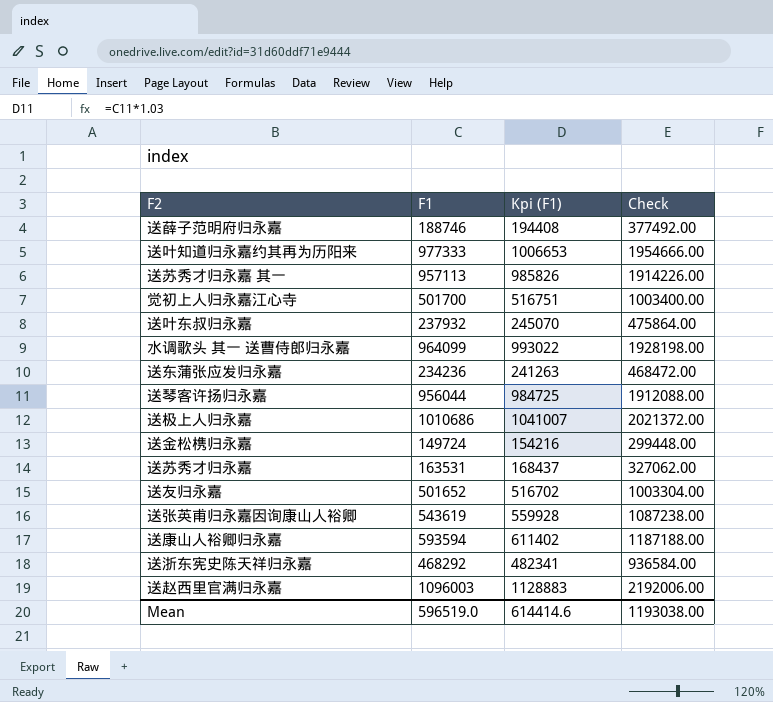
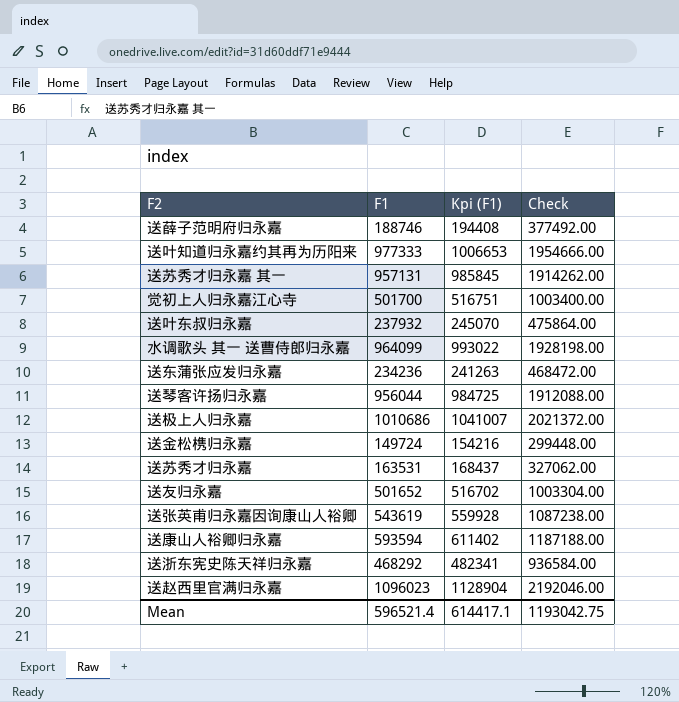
送苏秀才归永嘉 其一 | F1: 957113 -> 957131
送苏秀才归永嘉 其一 | Kpi (F1): 985826 -> 985845
送苏秀才归永嘉 其一 | Check: 1914226.00 -> 1914262.00
送赵西里官满归永嘉 | F1: 1096003 -> 1096023
送赵西里官满归永嘉 | Kpi (F1): 1128883 -> 1128904
送赵西里官满归永嘉 | Check: 2192006.00 -> 2192046.00
Mean | F1: 596519.0 -> 596521.4
Mean | Kpi (F1): 614414.6 -> 614417.1
Mean | Check: 1193038.00 -> 1193042.75

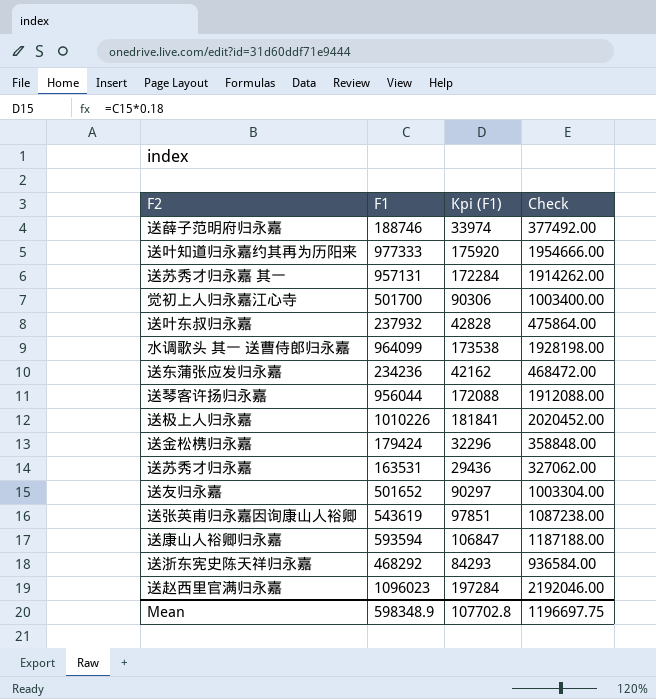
column Kpi (F1) | formula: [F1] * 1.03 -> [F1] * 0.18
送极上人归永嘉 | F1: 1010686 -> 1010226
送极上人归永嘉 | Check: 2021372.00 -> 2020452.00
送金松槜归永嘉 | F1: 149724 -> 179424
送金松槜归永嘉 | Check: 299448.00 -> 358848.00
Mean | F1: 596521.4 -> 598348.9
Mean | Kpi (F1): 614417.1 -> 107702.8
Mean | Check: 1193042.75 -> 1196697.75

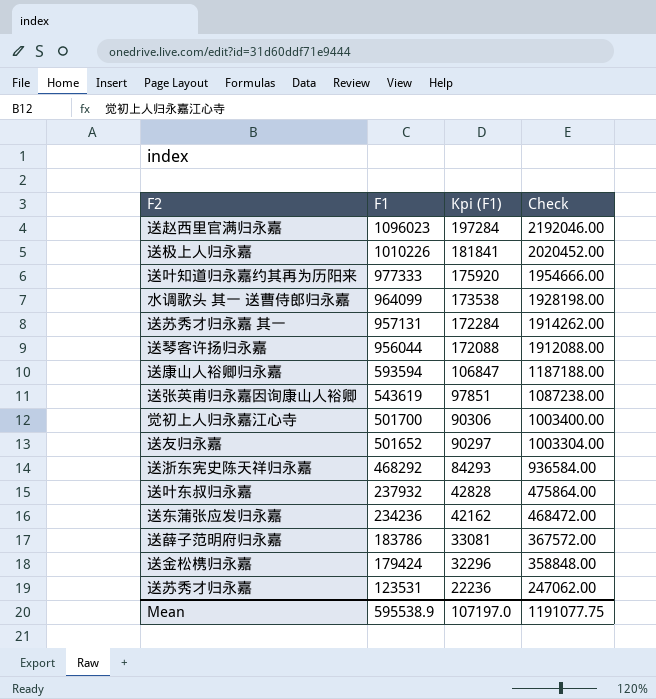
row order: none -> F1 descending
送薛子范明府归永嘉 | F1: 188746 -> 183786
送薛子范明府归永嘉 | Kpi (F1): 33974 -> 33081
送薛子范明府归永嘉 | Check: 377492.00 -> 367572.00
送苏秀才归永嘉 | F1: 163531 -> 123531
送苏秀才归永嘉 | Kpi (F1): 29436 -> 22236
送苏秀才归永嘉 | Check: 327062.00 -> 247062.00
Mean | F1: 598348.9 -> 595538.9
Mean | Kpi (F1): 107702.8 -> 107197.0
Mean | Check: 1196697.75 -> 1191077.75

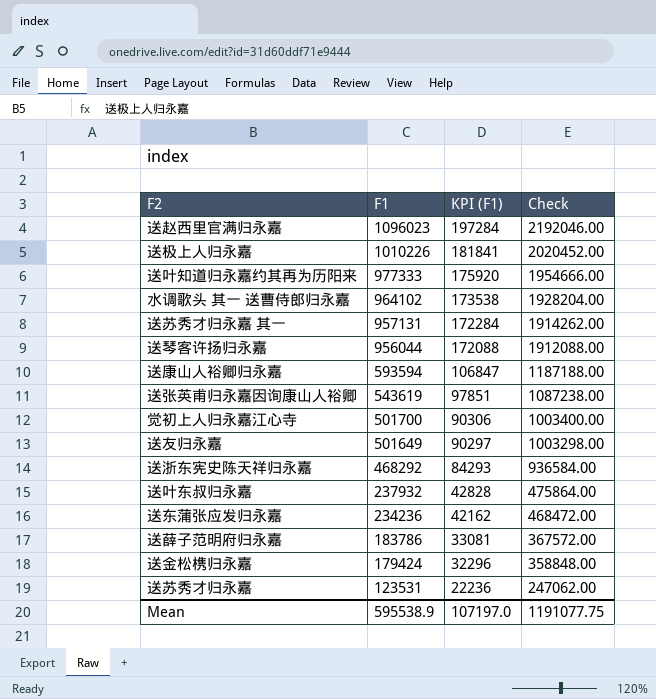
column name: Kpi (F1) -> KPI (F1)
水调歌头 其一 送曹侍郎归永嘉 | F1: 964099 -> 964102
水调歌头 其一 送曹侍郎归永嘉 | Check: 1928198.00 -> 1928204.00
送友归永嘉 | F1: 501652 -> 501649
送友归永嘉 | Check: 1003304.00 -> 1003298.00

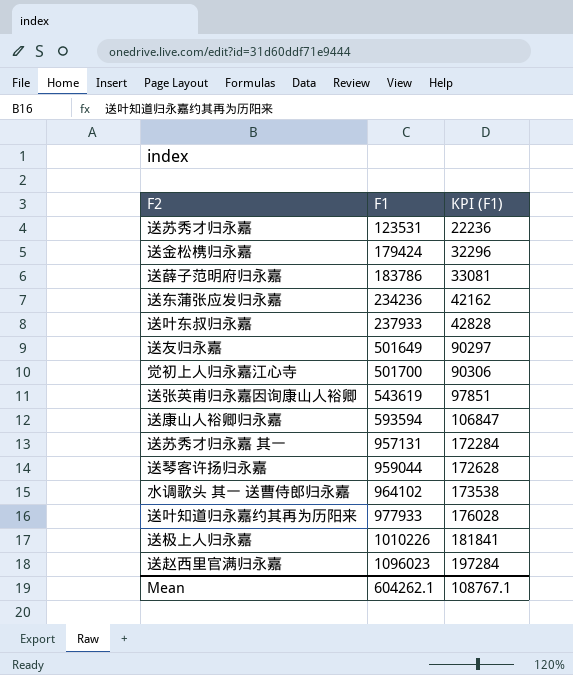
row order: F1 descending -> F1 ascending
column Check | formula: [F1] * 2 -> none
row 送浙东宪史陈天祥归永嘉: 468292 | 84293 | 936584.00 -> none
送叶东叔归永嘉 | F1: 237932 -> 237933
送琴客许扬归永嘉 | F1: 956044 -> 959044
送琴客许扬归永嘉 | KPI (F1): 172088 -> 172628
送叶知道归永嘉约其再为历阳来 | F1: 977333 -> 977933
送叶知道归永嘉约其再为历阳来 | KPI (F1): 175920 -> 176028
Mean | F1: 595538.9 -> 604262.1
Mean | KPI (F1): 107197.0 -> 108767.1

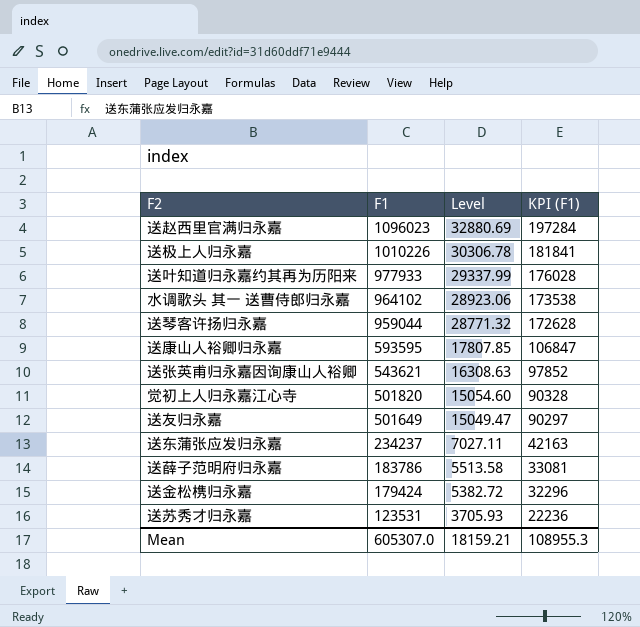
row order: F1 ascending -> F1 descending
column Level | formula: none -> [F1] * 0.03
row 送叶东叔归永嘉: 237933 | 42828 -> none
row 送苏秀才归永嘉 其一: 957131 | 172284 -> none
送康山人裕卿归永嘉 | F1: 593594 -> 593595
送张英甫归永嘉因询康山人裕卿 | F1: 543619 -> 543621
送张英甫归永嘉因询康山人裕卿 | KPI (F1): 97851 -> 97852
觉初上人归永嘉江心寺 | F1: 501700 -> 501820
觉初上人归永嘉江心寺 | KPI (F1): 90306 -> 90328
送东蒲张应发归永嘉 | F1: 234236 -> 234237
送东蒲张应发归永嘉 | KPI (F1): 42162 -> 42163
Mean | F1: 604262.1 -> 605307.0
Mean | KPI (F1): 108767.1 -> 108955.3

